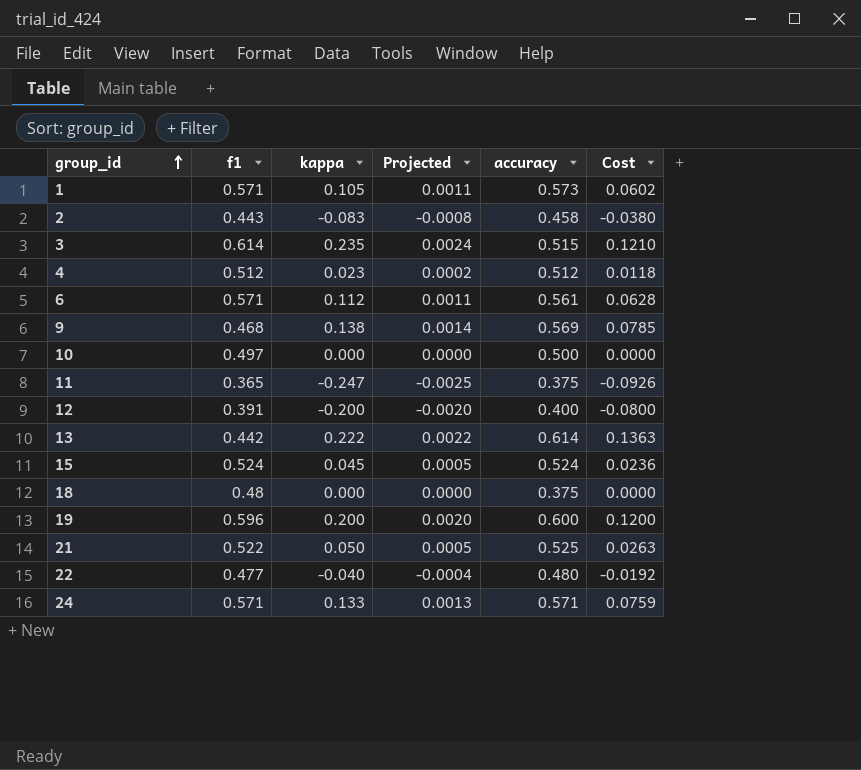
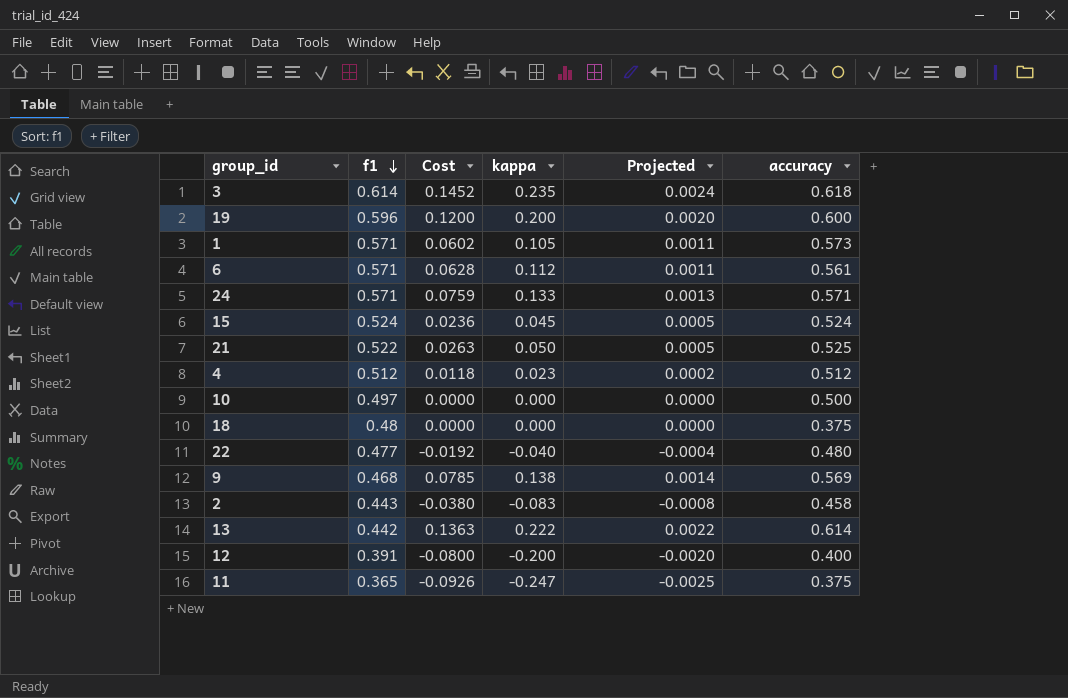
row order: group_id ascending -> f1 descending
column Cost | position: 6 -> 3
3 | Cost: 0.1210 -> 0.1452
3 | accuracy: 0.515 -> 0.618

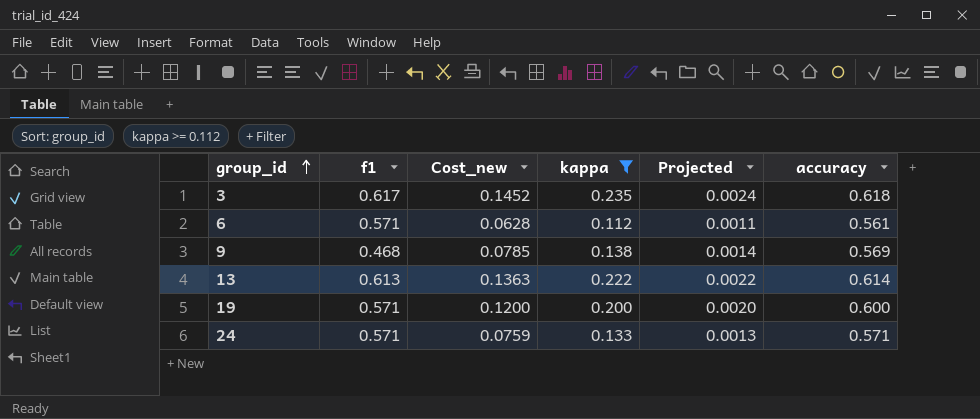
filter: none -> kappa >= 0.112
row order: f1 descending -> group_id ascending
column name: Cost -> Cost_new
3 | f1: 0.614 -> 0.617
13 | f1: 0.442 -> 0.613
19 | f1: 0.596 -> 0.571

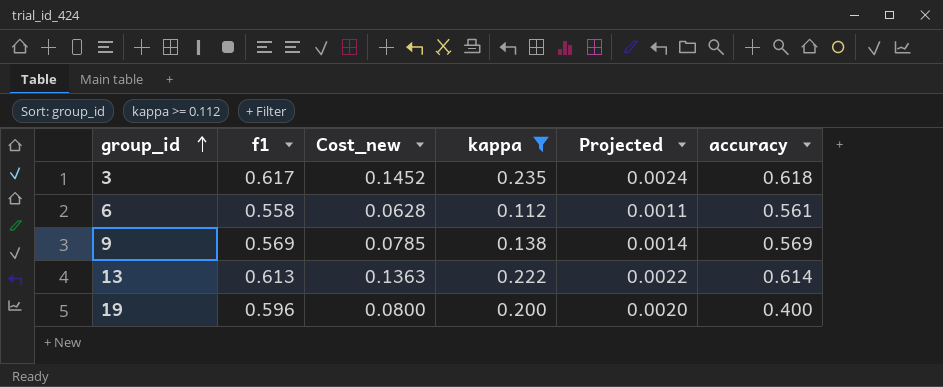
row 24: 0.571 | 0.0759 | 0.133 | 0.0013 | 0.571 -> none
6 | f1: 0.571 -> 0.558
9 | f1: 0.468 -> 0.569
19 | f1: 0.571 -> 0.596
19 | Cost_new: 0.1200 -> 0.0800
19 | accuracy: 0.600 -> 0.400

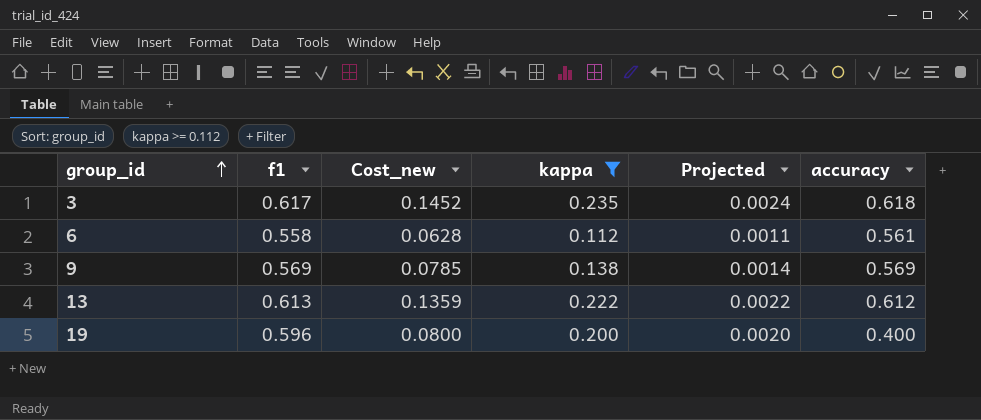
13 | Cost_new: 0.1363 -> 0.1359
13 | accuracy: 0.614 -> 0.612

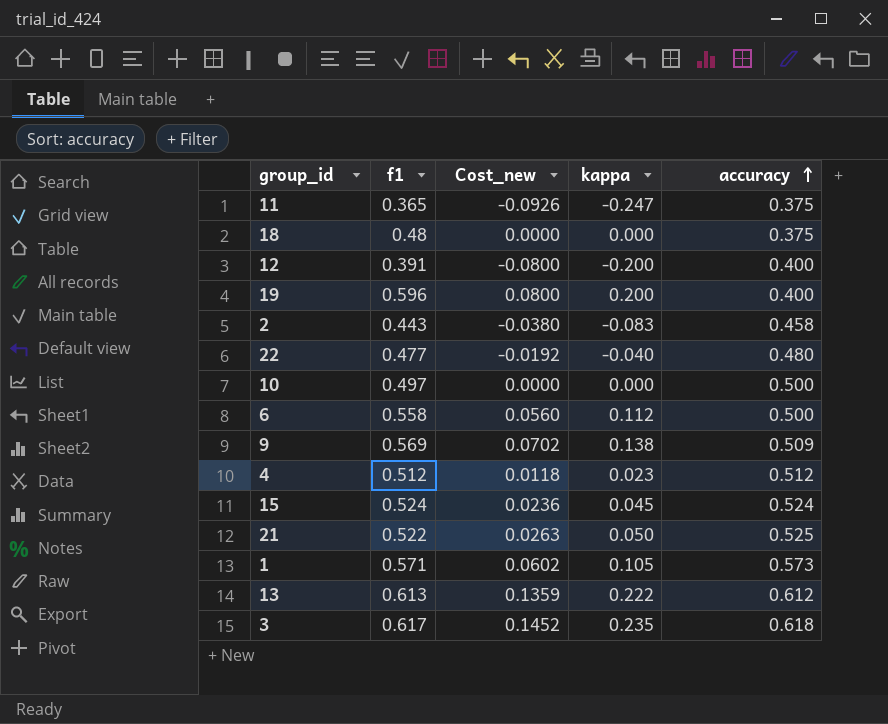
filter: kappa >= 0.112 -> none
row order: group_id ascending -> accuracy ascending
column Projected | formula: [kappa] * 0.01 -> none
6 | Cost_new: 0.0628 -> 0.0560
6 | accuracy: 0.561 -> 0.500
9 | Cost_new: 0.0785 -> 0.0702
9 | accuracy: 0.569 -> 0.509

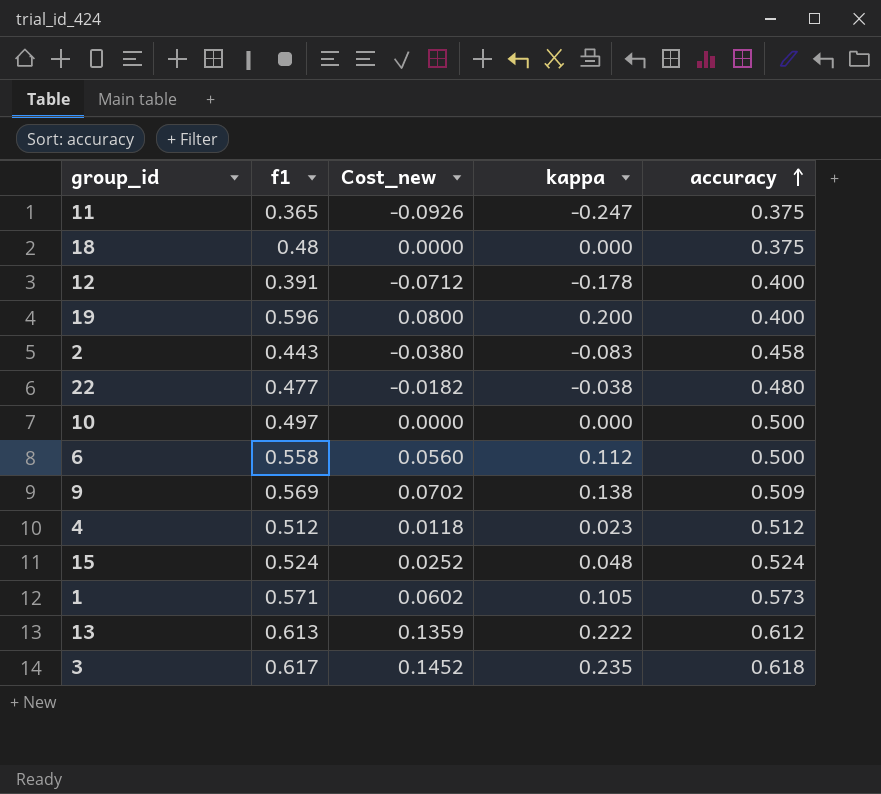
row 21: 0.522 | 0.0263 | 0.050 | 0.525 -> none
12 | Cost_new: -0.0800 -> -0.0712
12 | kappa: -0.200 -> -0.178
22 | Cost_new: -0.0192 -> -0.0182
22 | kappa: -0.040 -> -0.038
15 | Cost_new: 0.0236 -> 0.0252
15 | kappa: 0.045 -> 0.048

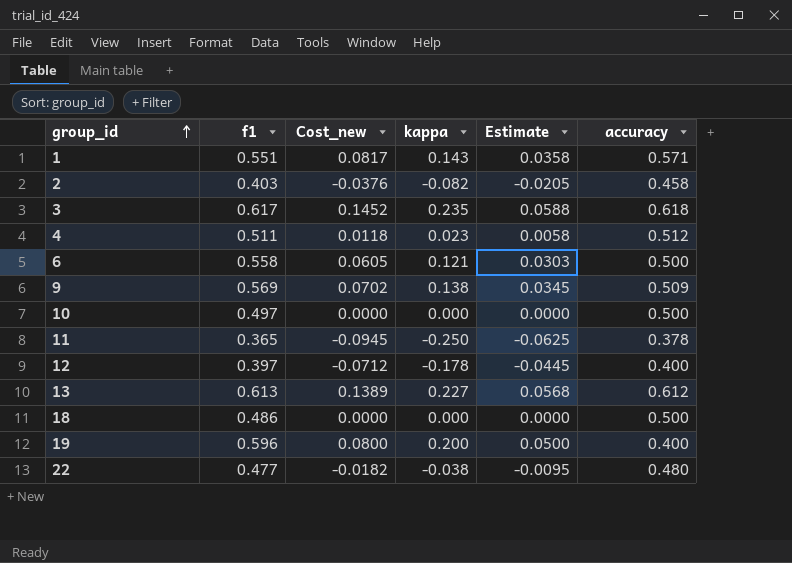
row order: accuracy ascending -> group_id ascending
column Estimate | formula: none -> [kappa] * 0.25
row 15: 0.524 | 0.0252 | 0.048 | 0.524 -> none
1 | f1: 0.571 -> 0.551
1 | Cost_new: 0.0602 -> 0.0817
1 | kappa: 0.105 -> 0.143
1 | accuracy: 0.573 -> 0.571
2 | f1: 0.443 -> 0.403
2 | Cost_new: -0.0380 -> -0.0376
2 | kappa: -0.083 -> -0.082
4 | f1: 0.512 -> 0.511
6 | Cost_new: 0.0560 -> 0.0605
6 | kappa: 0.112 -> 0.121
11 | Cost_new: -0.0926 -> -0.0945
11 | kappa: -0.247 -> -0.250
11 | accuracy: 0.375 -> 0.378
12 | f1: 0.391 -> 0.397
13 | Cost_new: 0.1359 -> 0.1389
13 | kappa: 0.222 -> 0.227
18 | f1: 0.48 -> 0.486
18 | accuracy: 0.375 -> 0.500

